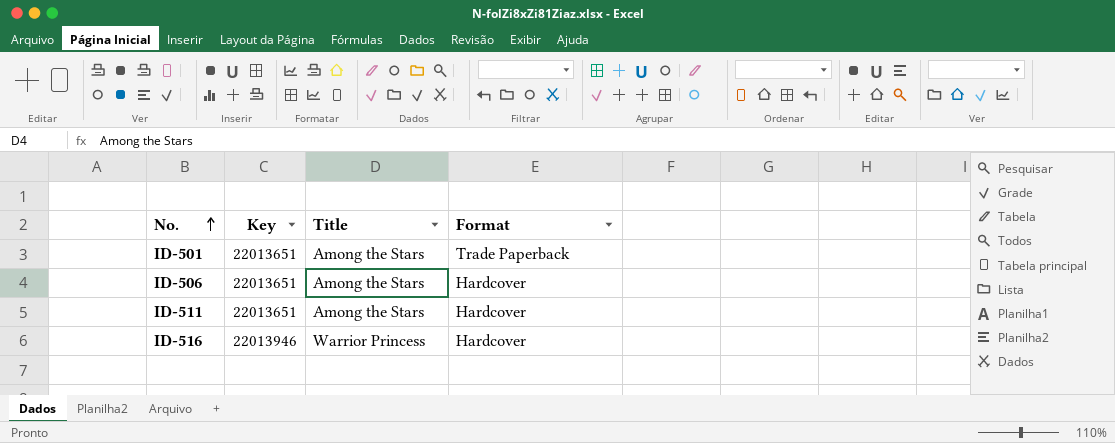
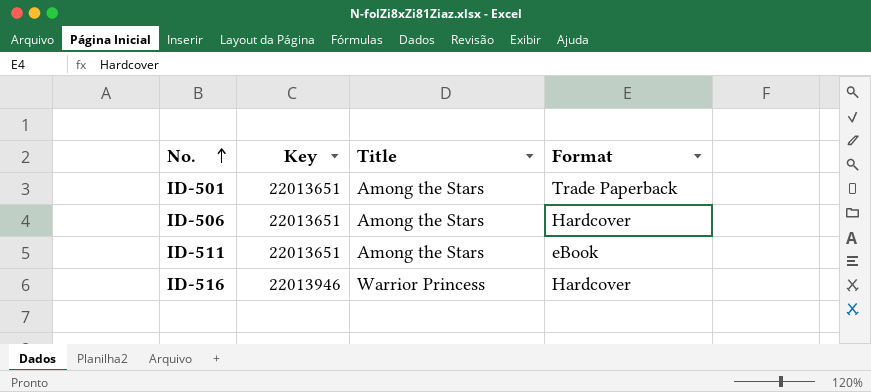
ID-511 | Format: Hardcover -> eBook

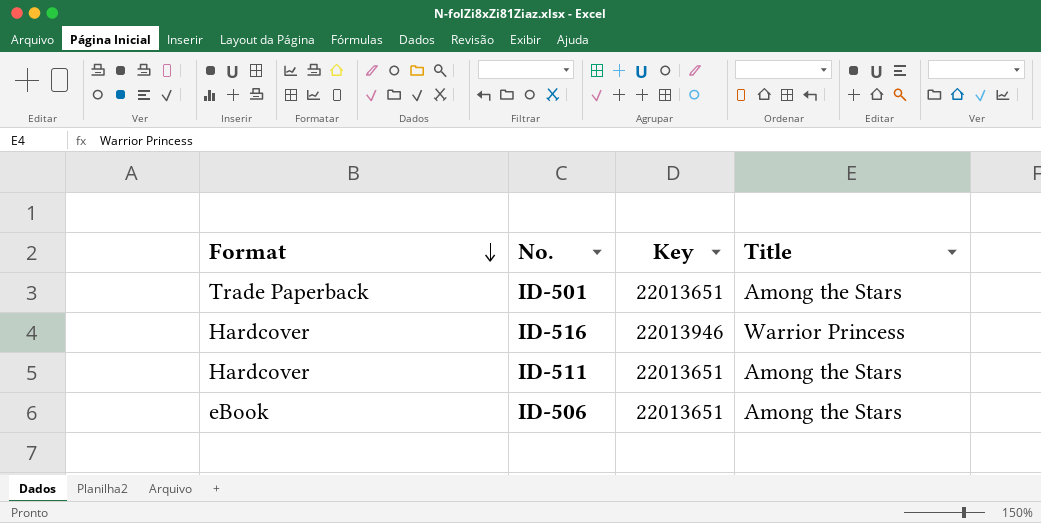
row order: No. ascending -> Format descending
column Format | position: 4 -> 1
ID-511 | Format: eBook -> Hardcover
ID-506 | Format: Hardcover -> eBook

